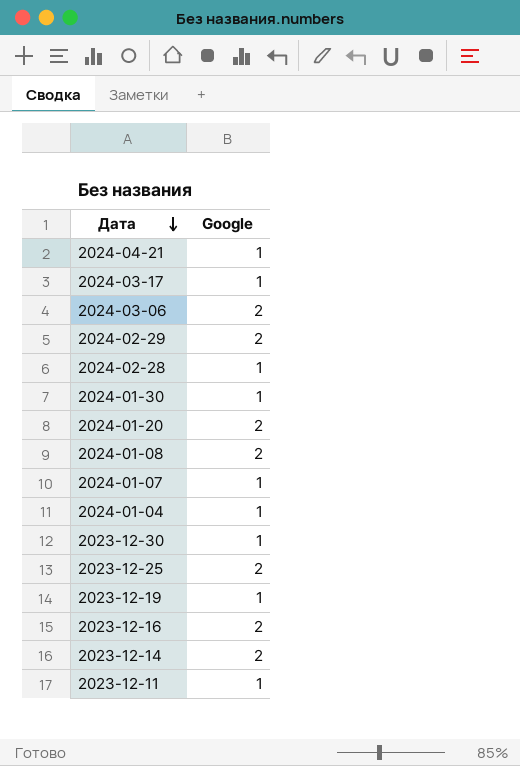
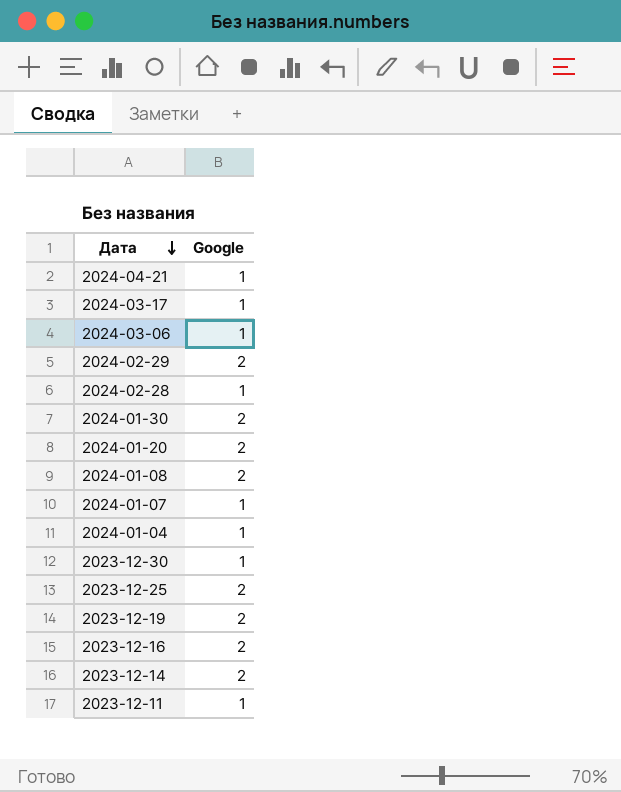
2024-03-06 | Google: 2 -> 1
2024-01-30 | Google: 1 -> 2
2023-12-19 | Google: 1 -> 2

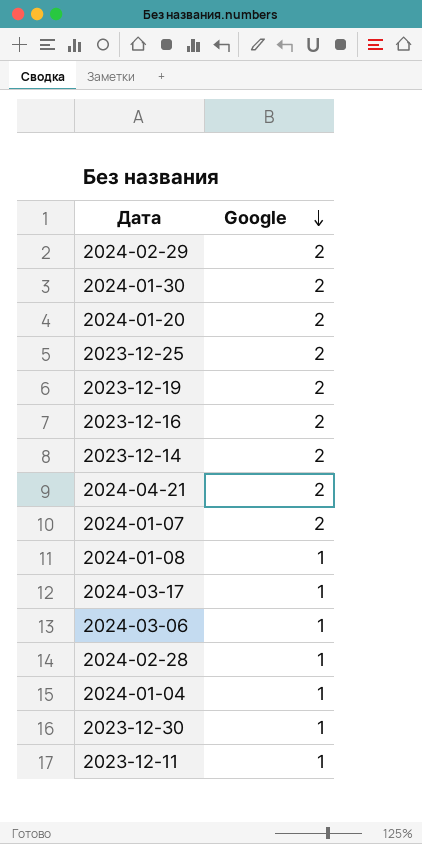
row order: Дата descending -> Google descending
2024-04-21 | Google: 1 -> 2
2024-01-07 | Google: 1 -> 2
2024-01-08 | Google: 2 -> 1

